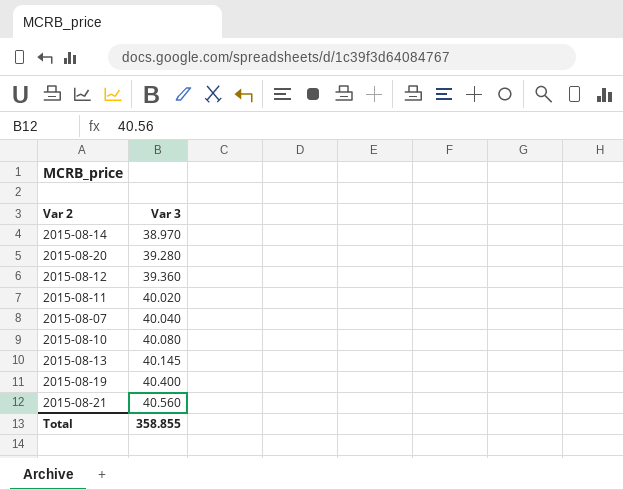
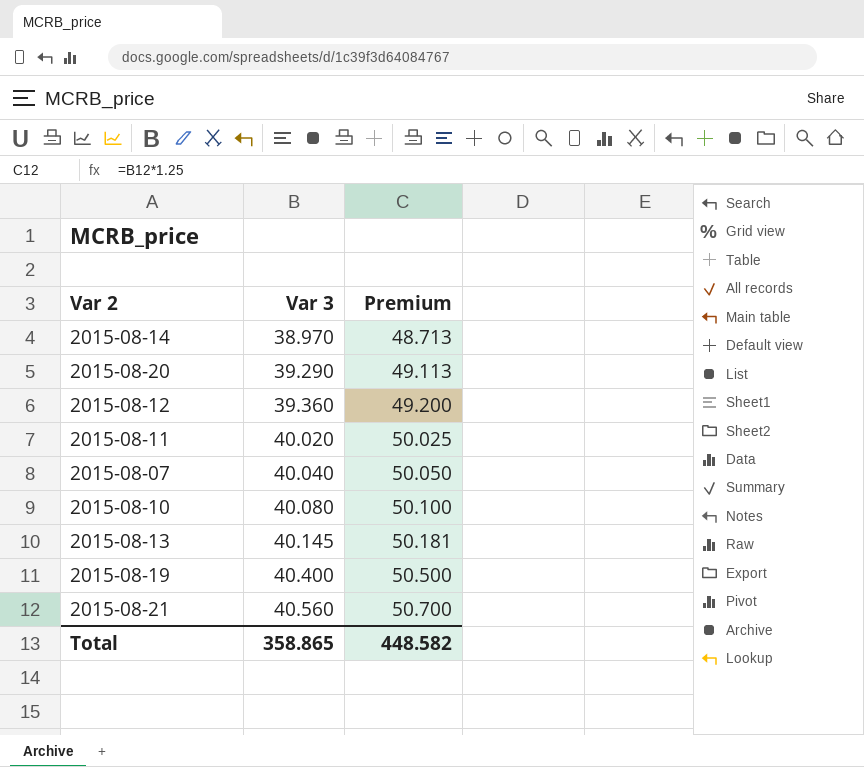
column Premium | formula: none -> [Var 3] * 1.25
2015-08-20 | Var 3: 39.280 -> 39.290
Total | Var 3: 358.855 -> 358.865

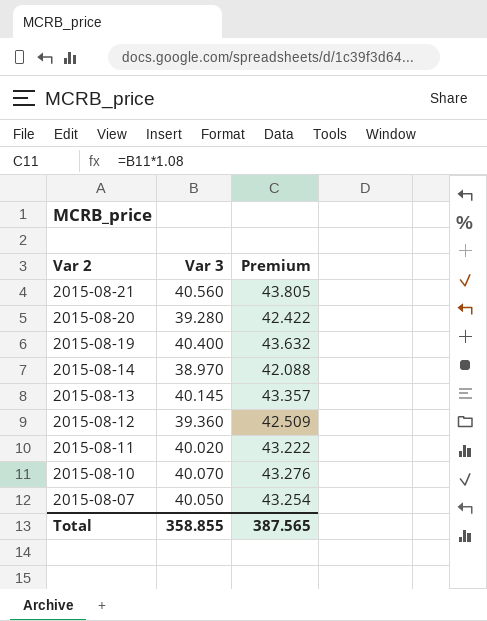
row order: Var 3 ascending -> Var 2 descending
column Premium | formula: [Var 3] * 1.25 -> [Var 3] * 1.08
2015-08-20 | Var 3: 39.290 -> 39.280
2015-08-10 | Var 3: 40.080 -> 40.070
2015-08-07 | Var 3: 40.040 -> 40.050
Total | Var 3: 358.865 -> 358.855
Total | Premium: 448.582 -> 387.565

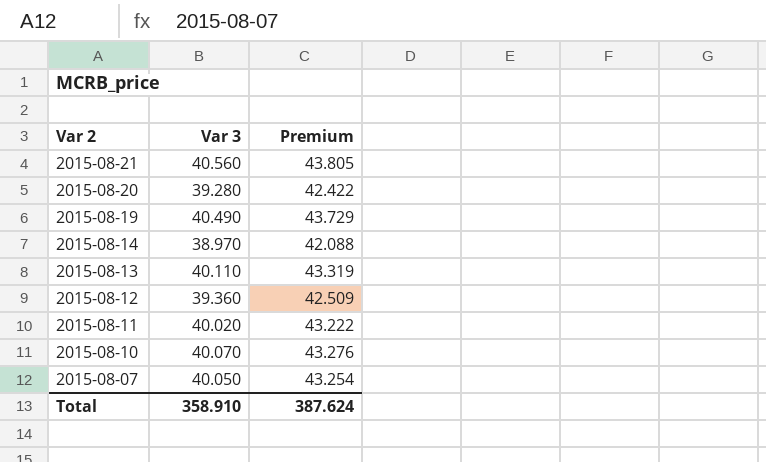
2015-08-19 | Var 3: 40.400 -> 40.490
2015-08-19 | Premium: 43.632 -> 43.729
2015-08-13 | Var 3: 40.145 -> 40.110
2015-08-13 | Premium: 43.357 -> 43.319
Total | Var 3: 358.855 -> 358.910
Total | Premium: 387.565 -> 387.624

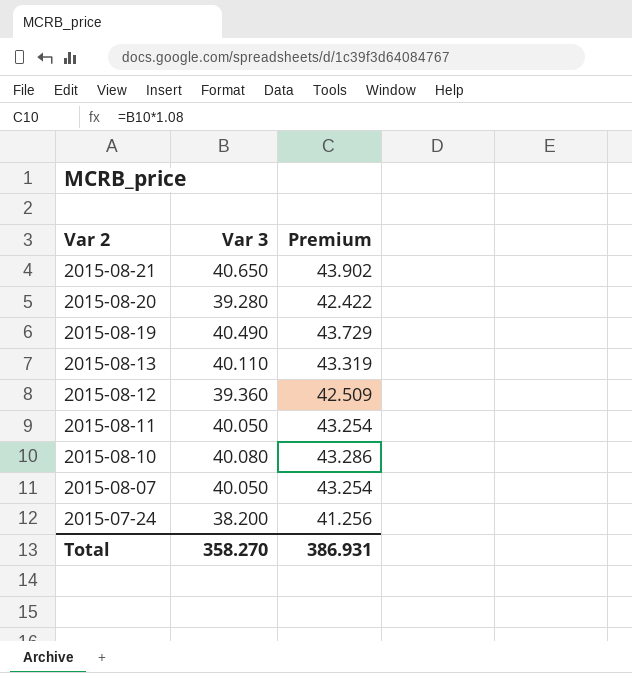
row 2015-08-14: 38.970 | 42.088 -> none
2015-08-21 | Var 3: 40.560 -> 40.650
2015-08-21 | Premium: 43.805 -> 43.902
2015-08-11 | Var 3: 40.020 -> 40.050
2015-08-11 | Premium: 43.222 -> 43.254
2015-08-10 | Var 3: 40.070 -> 40.080
2015-08-10 | Premium: 43.276 -> 43.286
row 2015-07-24: none -> 38.200 | 41.256
Total | Var 3: 358.910 -> 358.270
Total | Premium: 387.624 -> 386.931

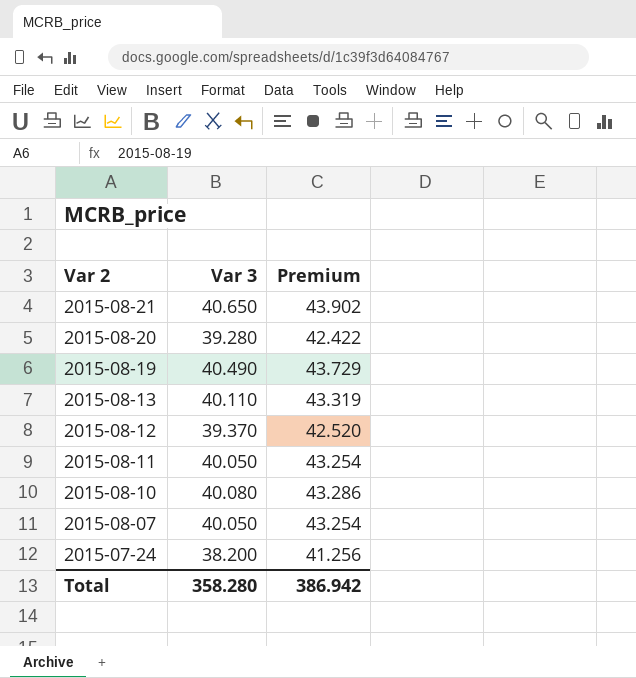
2015-08-12 | Var 3: 39.360 -> 39.370
2015-08-12 | Premium: 42.509 -> 42.520
Total | Var 3: 358.270 -> 358.280
Total | Premium: 386.931 -> 386.942

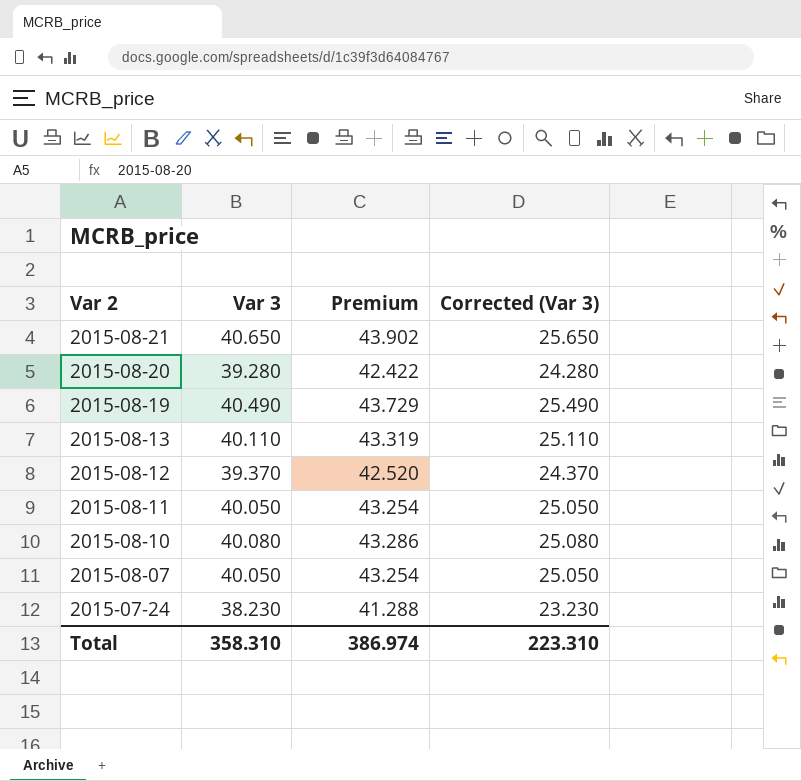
column Corrected (Var 3) | formula: none -> [Var 3] - 15
2015-07-24 | Var 3: 38.200 -> 38.230
2015-07-24 | Premium: 41.256 -> 41.288
Total | Var 3: 358.280 -> 358.310
Total | Premium: 386.942 -> 386.974

